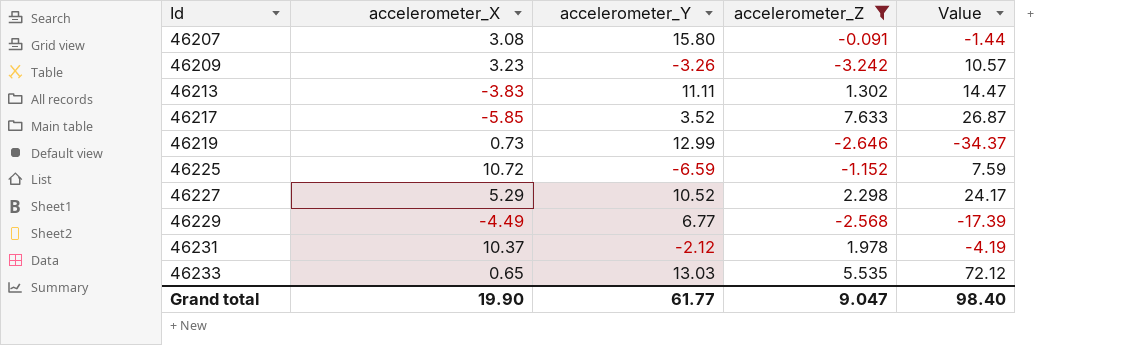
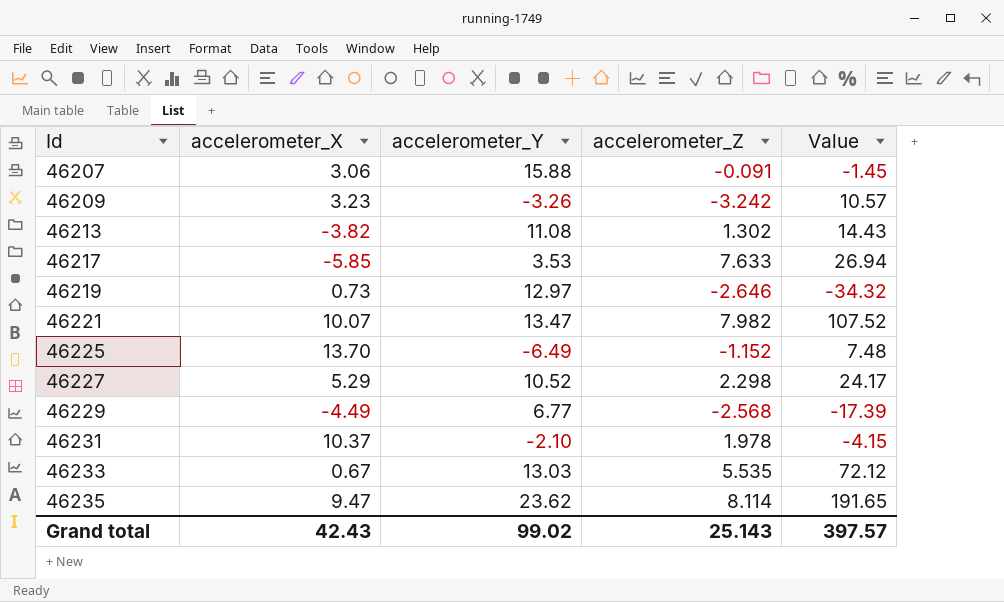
filter: accelerometer_Z <= 7.633 -> none
46207 | accelerometer_X: 3.08 -> 3.06
46207 | accelerometer_Y: 15.80 -> 15.88
46207 | Value: -1.44 -> -1.45
46213 | accelerometer_X: -3.83 -> -3.82
46213 | accelerometer_Y: 11.11 -> 11.08
46213 | Value: 14.47 -> 14.43
46217 | accelerometer_Y: 3.52 -> 3.53
46217 | Value: 26.87 -> 26.94
46219 | accelerometer_Y: 12.99 -> 12.97
46219 | Value: -34.37 -> -34.32
46225 | accelerometer_X: 10.72 -> 13.70
46225 | accelerometer_Y: -6.59 -> -6.49
46225 | Value: 7.59 -> 7.48
46231 | accelerometer_Y: -2.12 -> -2.10
46231 | Value: -4.19 -> -4.15
46233 | accelerometer_X: 0.65 -> 0.67
Grand total | accelerometer_X: 19.90 -> 42.43
Grand total | accelerometer_Y: 61.77 -> 99.02
Grand total | accelerometer_Z: 9.047 -> 25.143
Grand total | Value: 98.40 -> 397.57

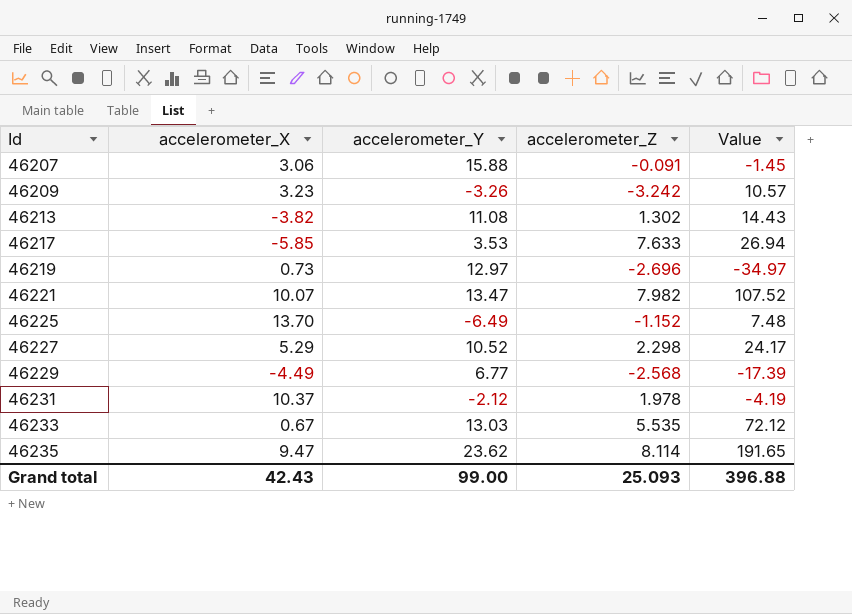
46219 | accelerometer_Z: -2.646 -> -2.696
46219 | Value: -34.32 -> -34.97
46231 | accelerometer_Y: -2.10 -> -2.12
46231 | Value: -4.15 -> -4.19
Grand total | accelerometer_Y: 99.02 -> 99.00
Grand total | accelerometer_Z: 25.143 -> 25.093
Grand total | Value: 397.57 -> 396.88

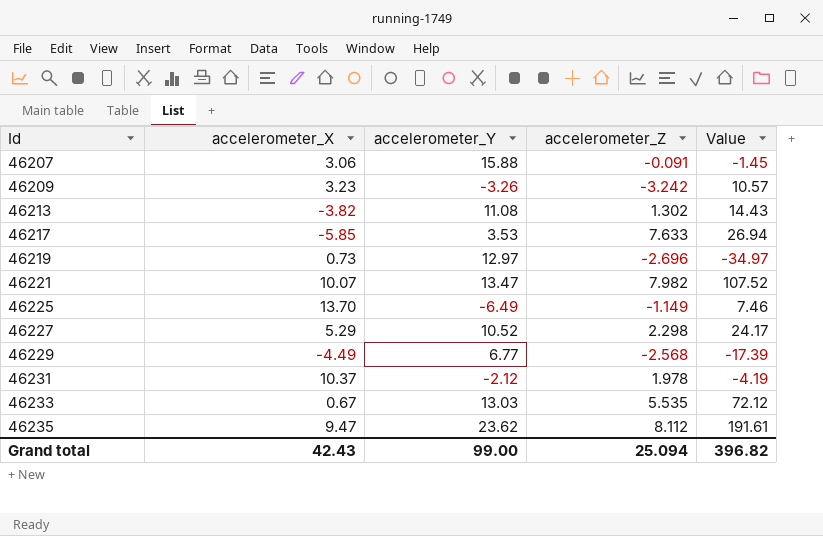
46225 | accelerometer_Z: -1.152 -> -1.149
46225 | Value: 7.48 -> 7.46
46235 | accelerometer_Z: 8.114 -> 8.112
46235 | Value: 191.65 -> 191.61
Grand total | accelerometer_Z: 25.093 -> 25.094
Grand total | Value: 396.88 -> 396.82

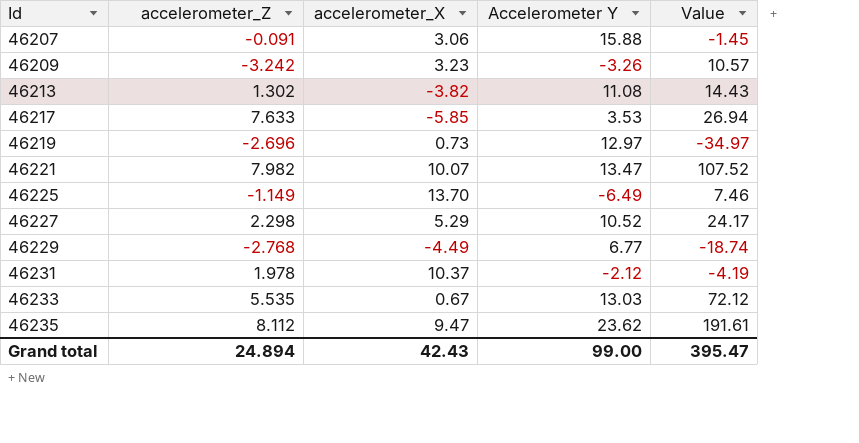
column accelerometer_Z | position: 4 -> 2
column name: accelerometer_Y -> Accelerometer Y
46229 | accelerometer_Z: -2.568 -> -2.768
46229 | Value: -17.39 -> -18.74
Grand total | accelerometer_Z: 25.094 -> 24.894
Grand total | Value: 396.82 -> 395.47

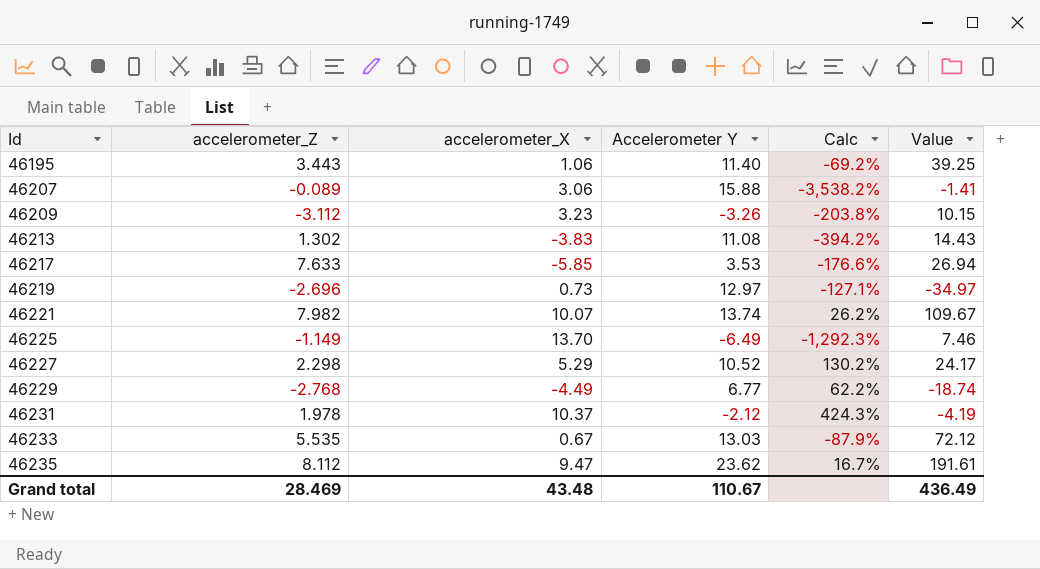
column Calc | formula: none -> ([accelerometer_X] - [accelerometer_Z]) / [accelerometer_Z]
row 46195: none -> 3.443 | 1.06 | 11.40 | -69.2% | 39.25
46207 | accelerometer_Z: -0.091 -> -0.089
46207 | Value: -1.45 -> -1.41
46209 | accelerometer_Z: -3.242 -> -3.112
46209 | Value: 10.57 -> 10.15
46213 | accelerometer_X: -3.82 -> -3.83
46221 | Accelerometer Y: 13.47 -> 13.74
46221 | Value: 107.52 -> 109.67
Grand total | accelerometer_Z: 24.894 -> 28.469
Grand total | accelerometer_X: 42.43 -> 43.48
Grand total | Accelerometer Y: 99.00 -> 110.67
Grand total | Value: 395.47 -> 436.49

